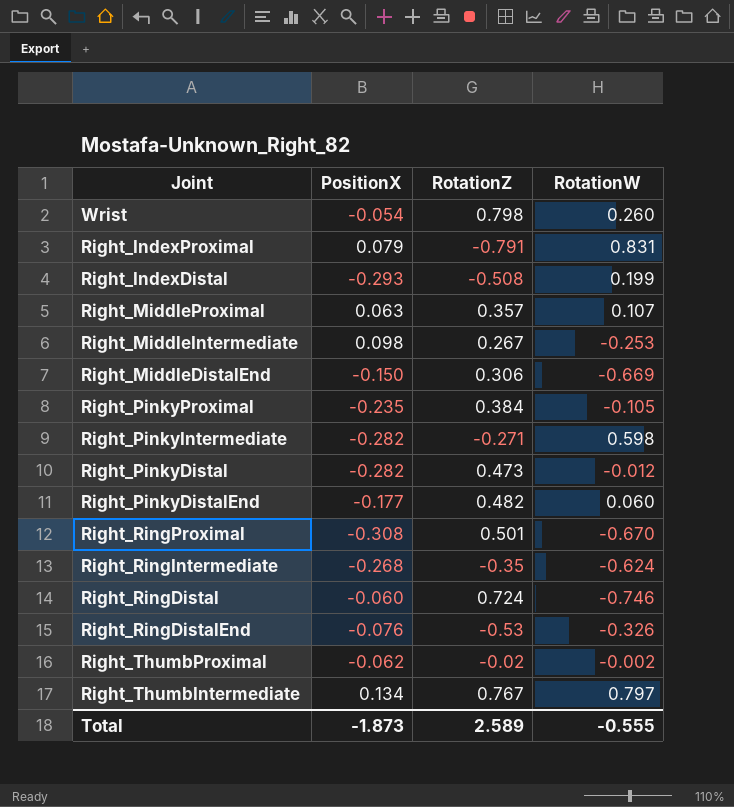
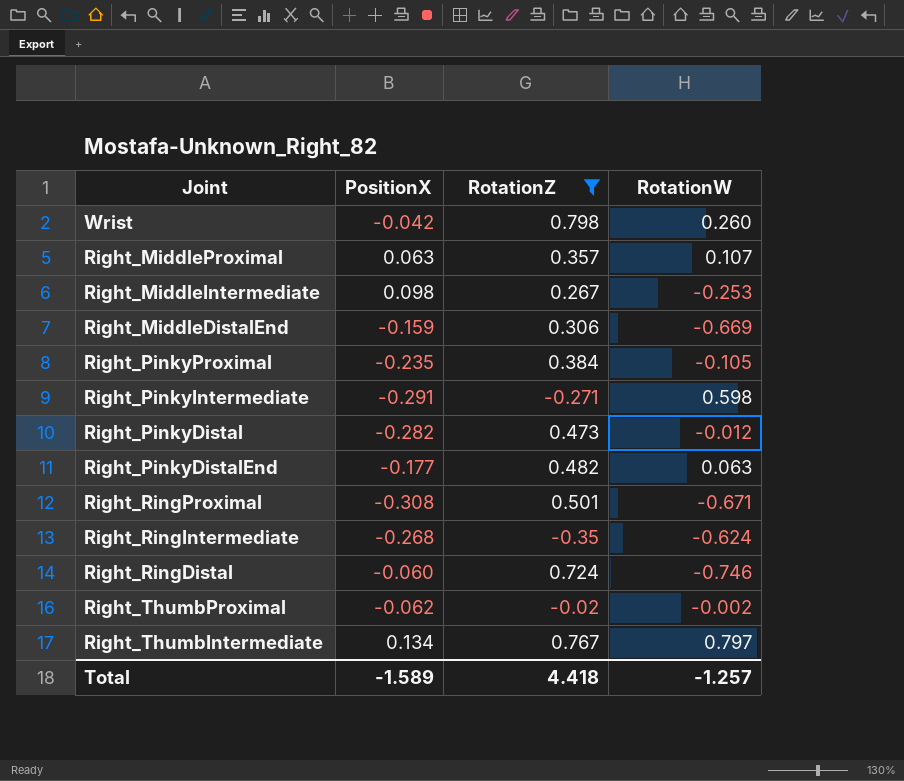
filter: none -> RotationZ >= -0.35
Wrist | PositionX: -0.054 -> -0.042
Right_MiddleDistalEnd | PositionX: -0.150 -> -0.159
Right_PinkyIntermediate | PositionX: -0.282 -> -0.291
Right_PinkyDistalEnd | RotationW: 0.060 -> 0.063
Right_RingProximal | RotationW: -0.670 -> -0.671
Total | PositionX: -1.873 -> -1.589
Total | RotationZ: 2.589 -> 4.418
Total | RotationW: -0.555 -> -1.257

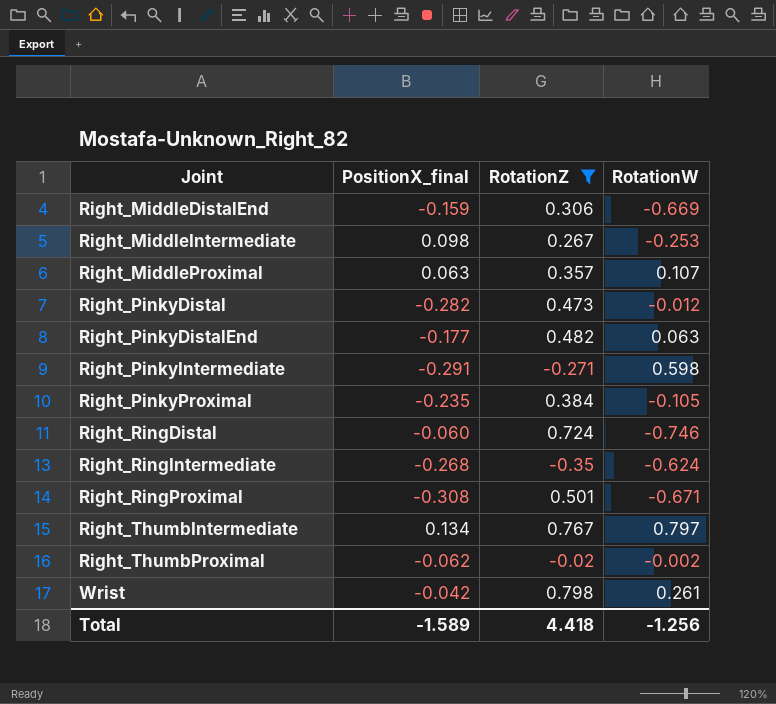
row order: none -> Joint ascending
column name: PositionX -> PositionX_final
Wrist | RotationW: 0.260 -> 0.261
Total | RotationW: -1.257 -> -1.256

